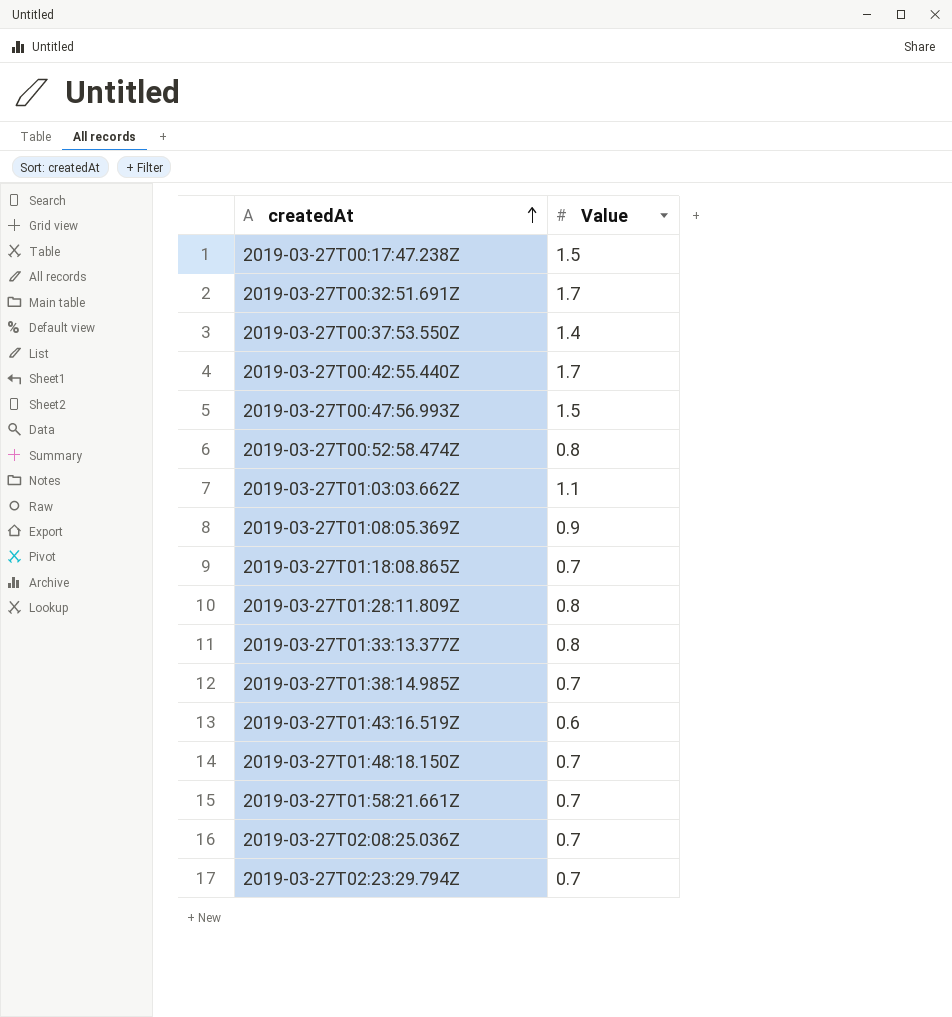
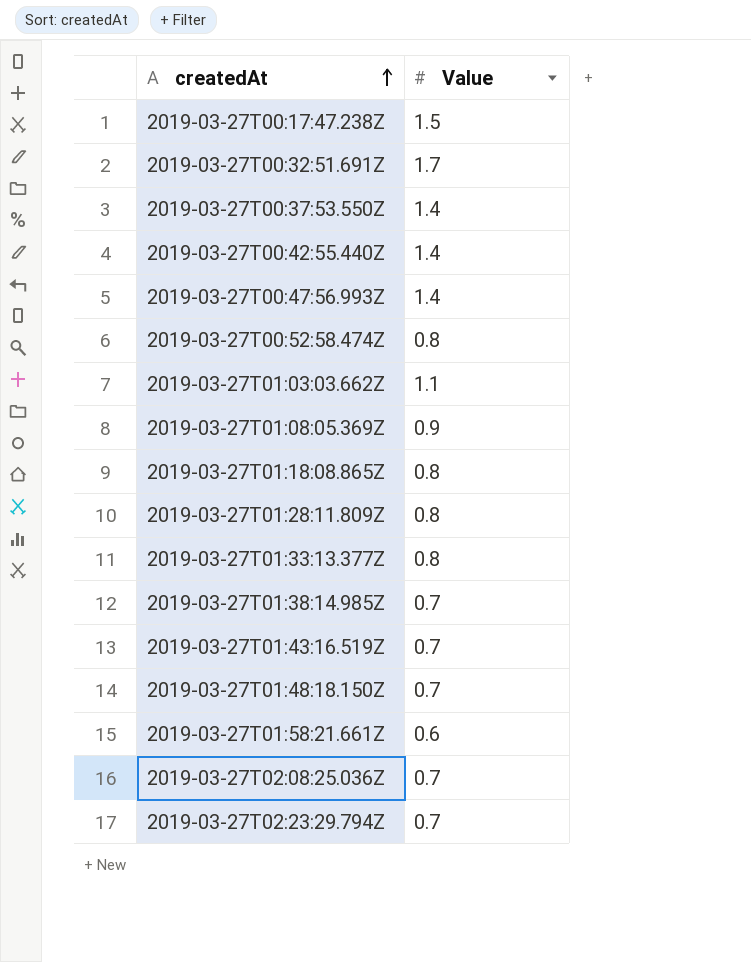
2019-03-27T00:42:55.440Z | Value: 1.7 -> 1.4
2019-03-27T00:47:56.993Z | Value: 1.5 -> 1.4
2019-03-27T01:18:08.865Z | Value: 0.7 -> 0.8
2019-03-27T01:43:16.519Z | Value: 0.6 -> 0.7
2019-03-27T01:58:21.661Z | Value: 0.7 -> 0.6

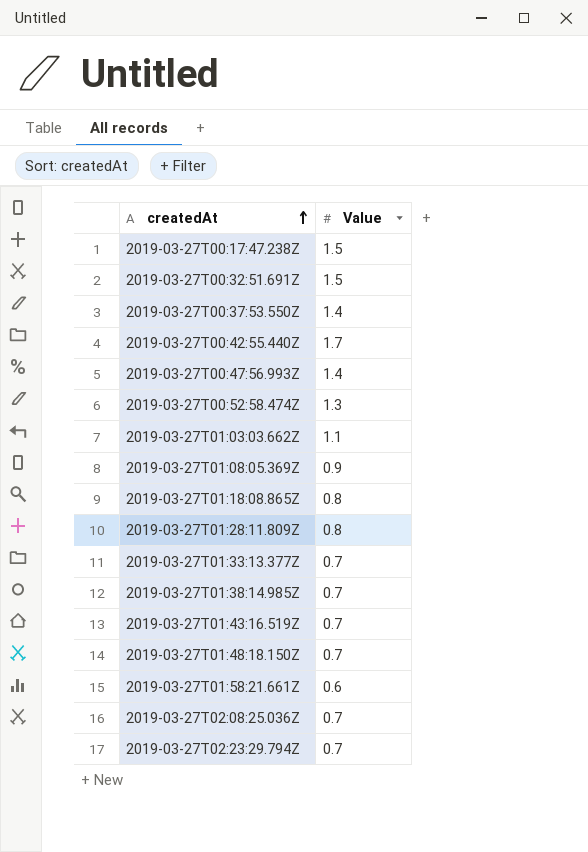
2019-03-27T00:32:51.691Z | Value: 1.7 -> 1.5
2019-03-27T00:42:55.440Z | Value: 1.4 -> 1.7
2019-03-27T00:52:58.474Z | Value: 0.8 -> 1.3
2019-03-27T01:33:13.377Z | Value: 0.8 -> 0.7

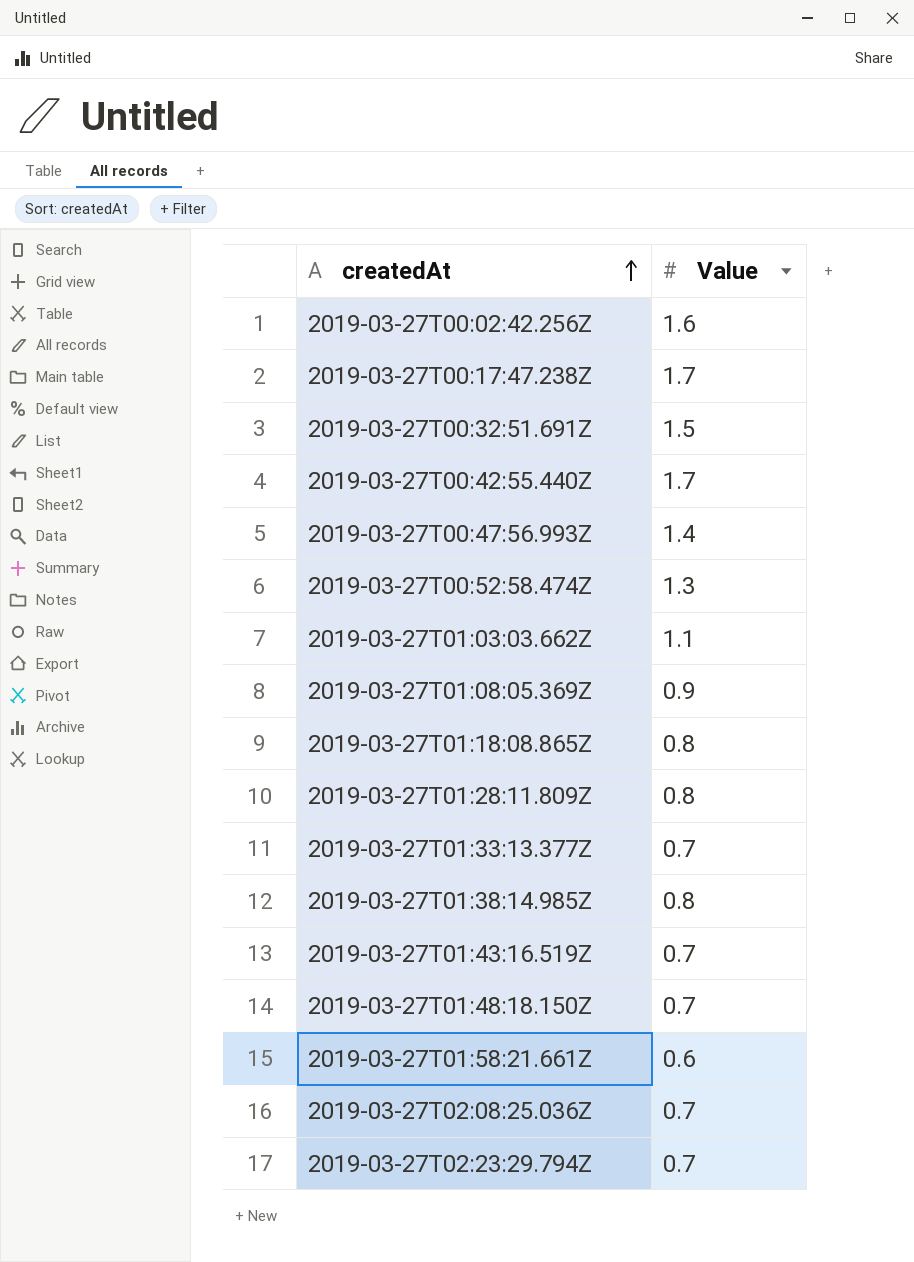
row 2019-03-27T00:37:53.550Z: 1.4 -> none
row 2019-03-27T00:02:42.256Z: none -> 1.6
2019-03-27T00:17:47.238Z | Value: 1.5 -> 1.7
2019-03-27T01:38:14.985Z | Value: 0.7 -> 0.8

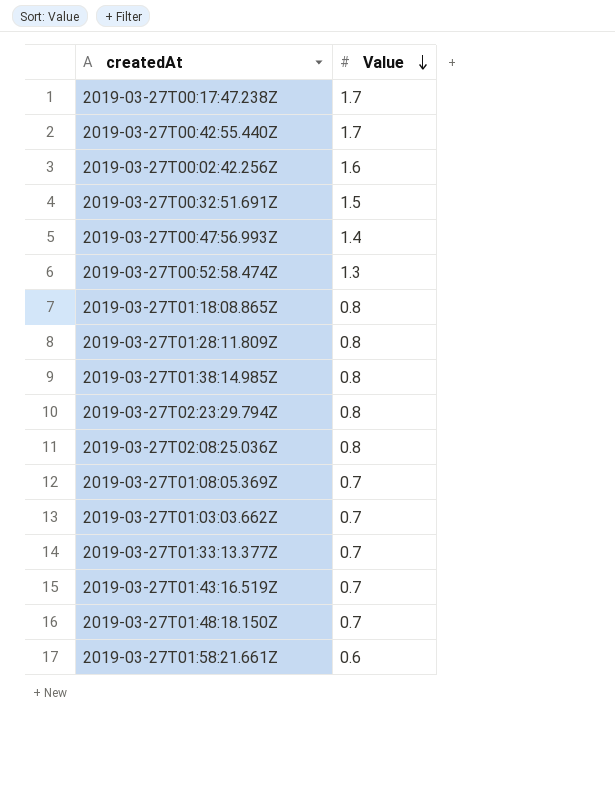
row order: createdAt ascending -> Value descending
2019-03-27T02:23:29.794Z | Value: 0.7 -> 0.8
2019-03-27T02:08:25.036Z | Value: 0.7 -> 0.8
2019-03-27T01:08:05.369Z | Value: 0.9 -> 0.7
2019-03-27T01:03:03.662Z | Value: 1.1 -> 0.7

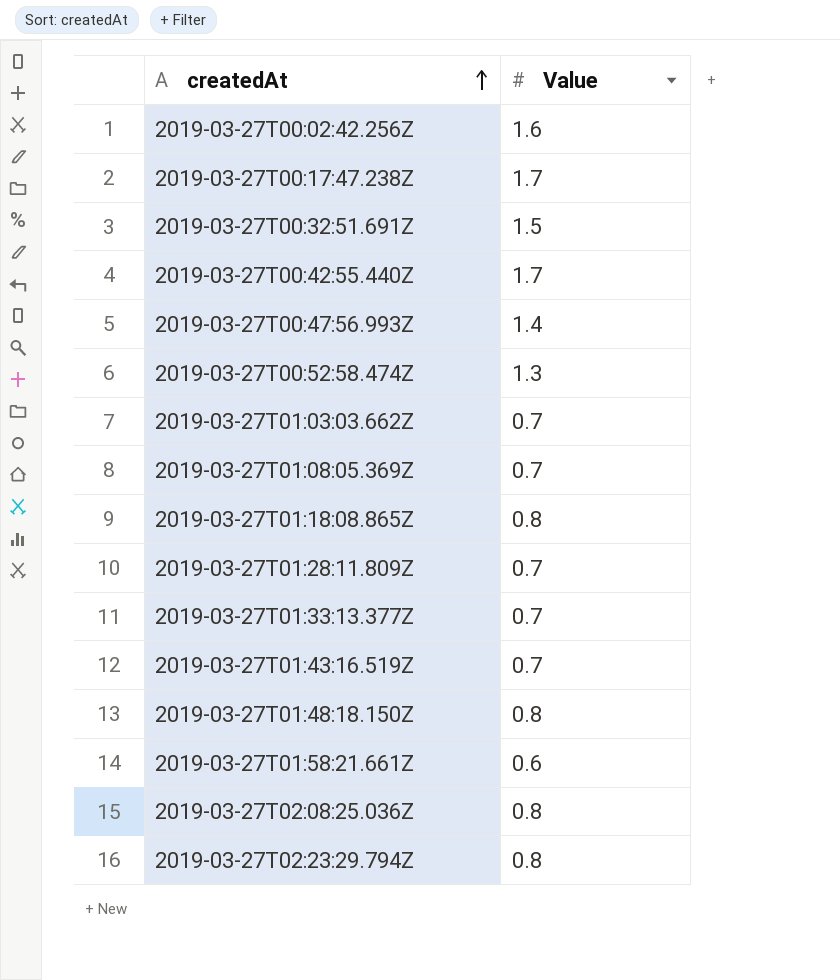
row order: Value descending -> createdAt ascending
row 2019-03-27T01:38:14.985Z: 0.8 -> none
2019-03-27T01:28:11.809Z | Value: 0.8 -> 0.7
2019-03-27T01:48:18.150Z | Value: 0.7 -> 0.8

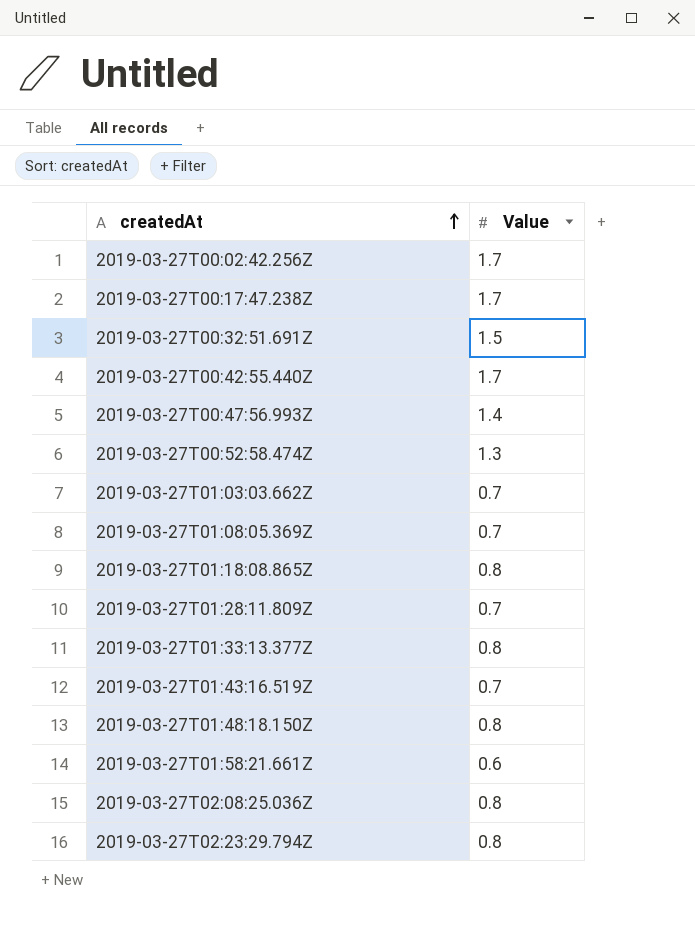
2019-03-27T00:02:42.256Z | Value: 1.6 -> 1.7
2019-03-27T01:33:13.377Z | Value: 0.7 -> 0.8

